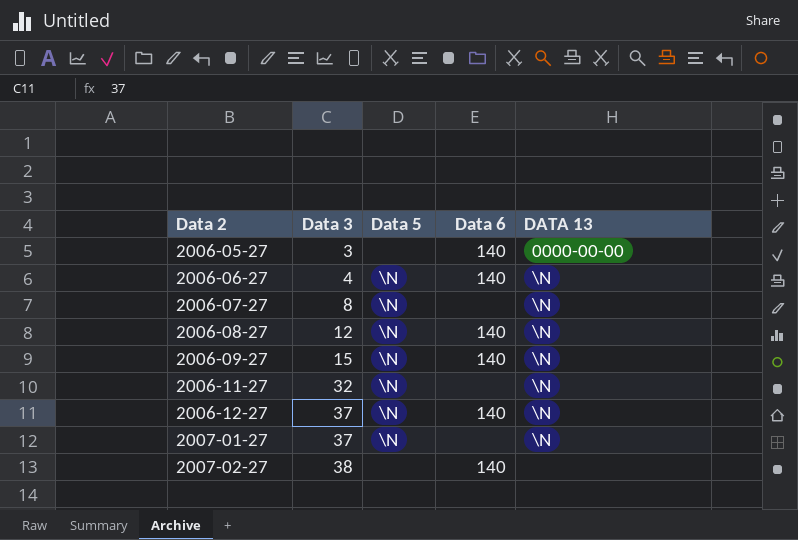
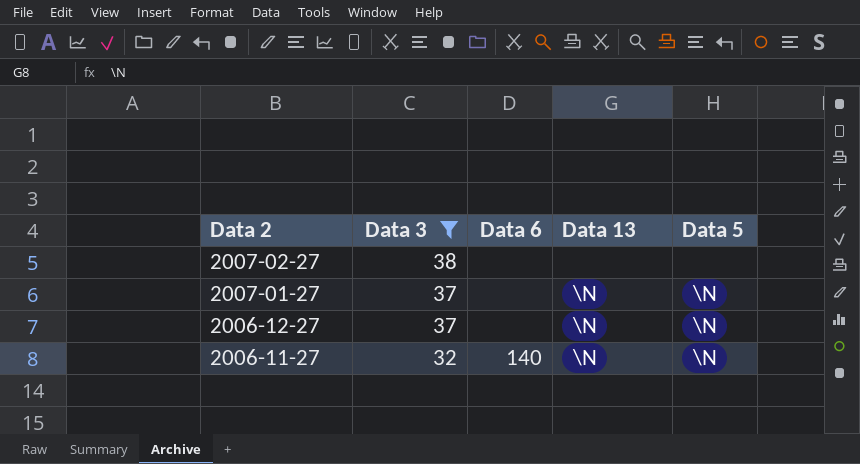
filter: none -> Data 3 >= 32
row order: Data 2 ascending -> Data 2 descending
column name: DATA 13 -> Data 13
column Data 5 | position: 3 -> 5
2007-02-27 | Data 6: 140 -> none
2006-12-27 | Data 6: 140 -> none
2006-11-27 | Data 6: none -> 140

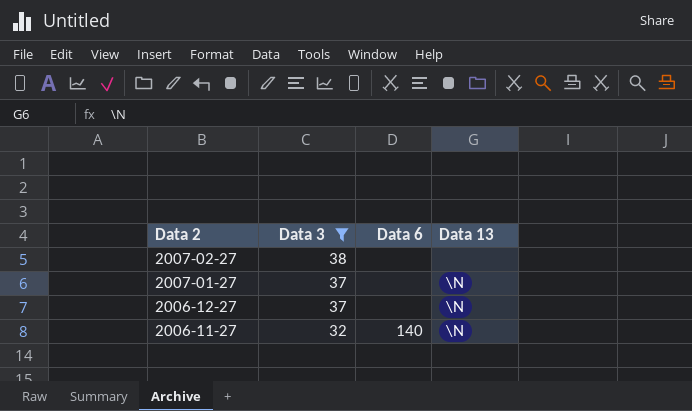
column Data 5 | position: 5 -> none

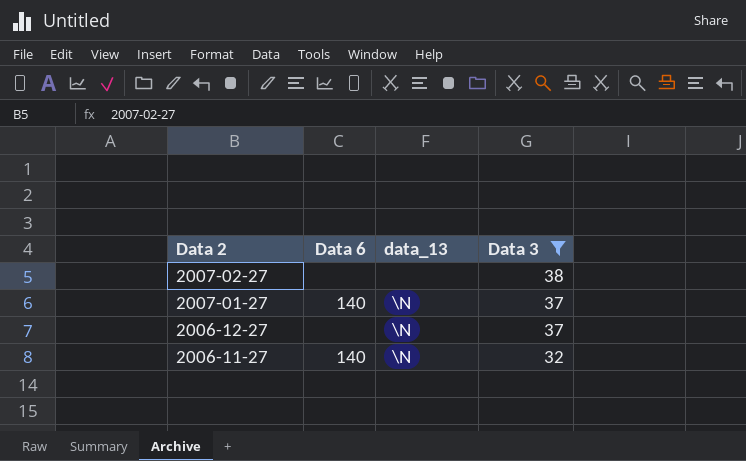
column name: Data 13 -> data_13
column Data 3 | position: 2 -> 4
2007-01-27 | Data 6: none -> 140

